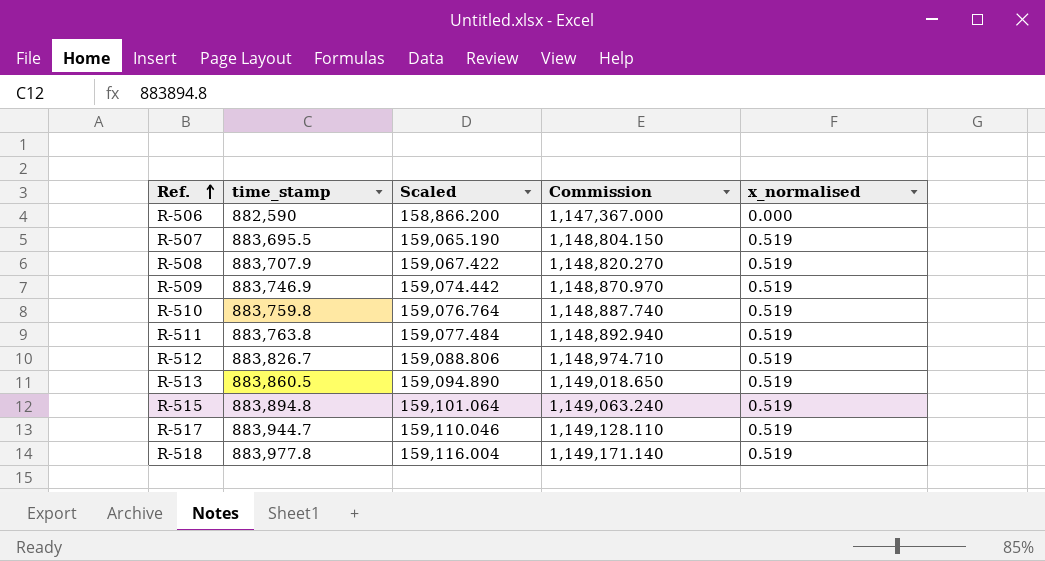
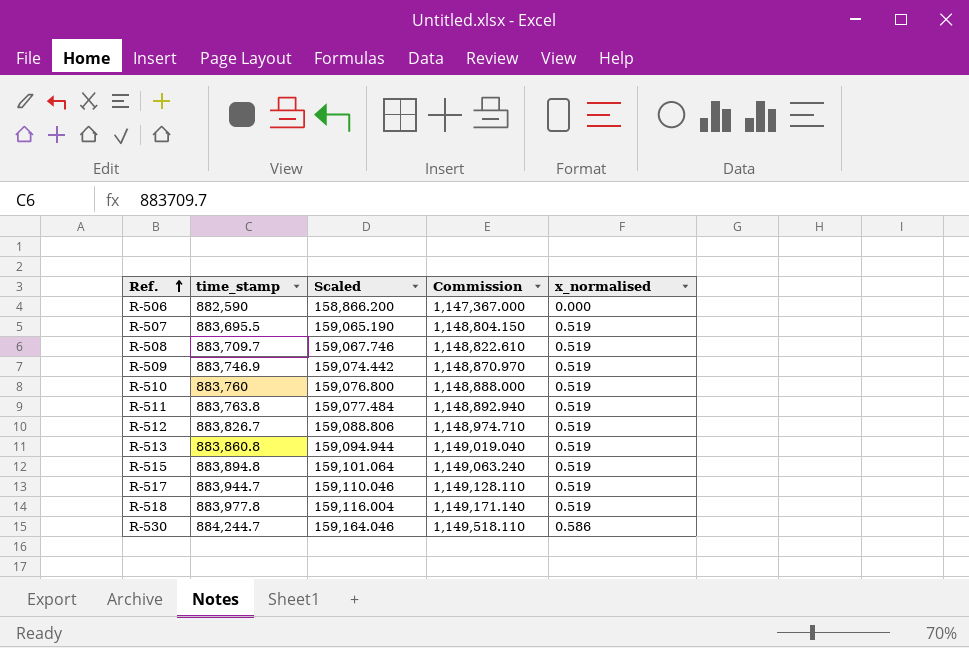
R-508 | time_stamp: 883,707.9 -> 883,709.7
R-508 | Scaled: 159,067.422 -> 159,067.746
R-508 | Commission: 1,148,820.270 -> 1,148,822.610
R-510 | time_stamp: 883,759.8 -> 883,760
R-510 | Scaled: 159,076.764 -> 159,076.800
R-510 | Commission: 1,148,887.740 -> 1,148,888.000
R-513 | time_stamp: 883,860.5 -> 883,860.8
R-513 | Scaled: 159,094.890 -> 159,094.944
R-513 | Commission: 1,149,018.650 -> 1,149,019.040
row R-530: none -> 884,244.7 | 159,164.046 | 1,149,518.110 | 0.586

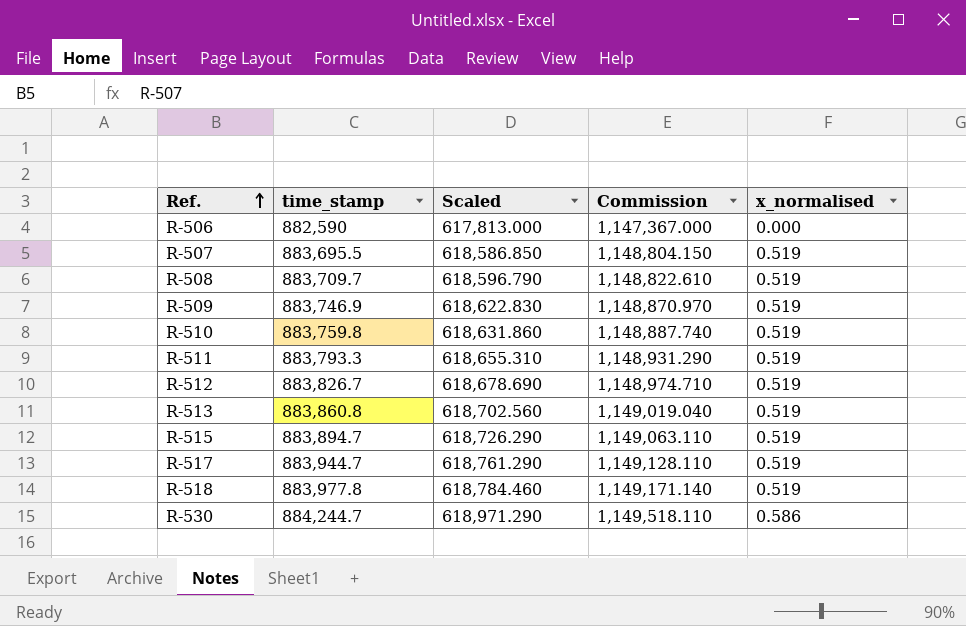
column Scaled | formula: [time_stamp] * 0.18 -> [time_stamp] * 0.7
R-510 | time_stamp: 883,760 -> 883,759.8
R-510 | Commission: 1,148,888.000 -> 1,148,887.740
R-511 | time_stamp: 883,763.8 -> 883,793.3
R-511 | Commission: 1,148,892.940 -> 1,148,931.290
R-515 | time_stamp: 883,894.8 -> 883,894.7
R-515 | Commission: 1,149,063.240 -> 1,149,063.110

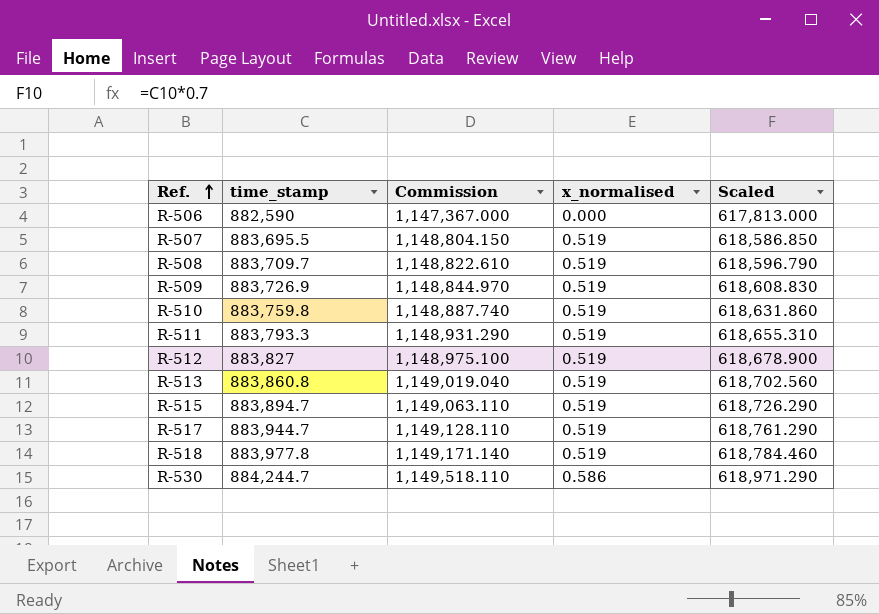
column Scaled | position: 3 -> 5
R-509 | time_stamp: 883,746.9 -> 883,726.9
R-509 | Commission: 1,148,870.970 -> 1,148,844.970
R-509 | Scaled: 618,622.830 -> 618,608.830
R-512 | time_stamp: 883,826.7 -> 883,827
R-512 | Commission: 1,148,974.710 -> 1,148,975.100
R-512 | Scaled: 618,678.690 -> 618,678.900

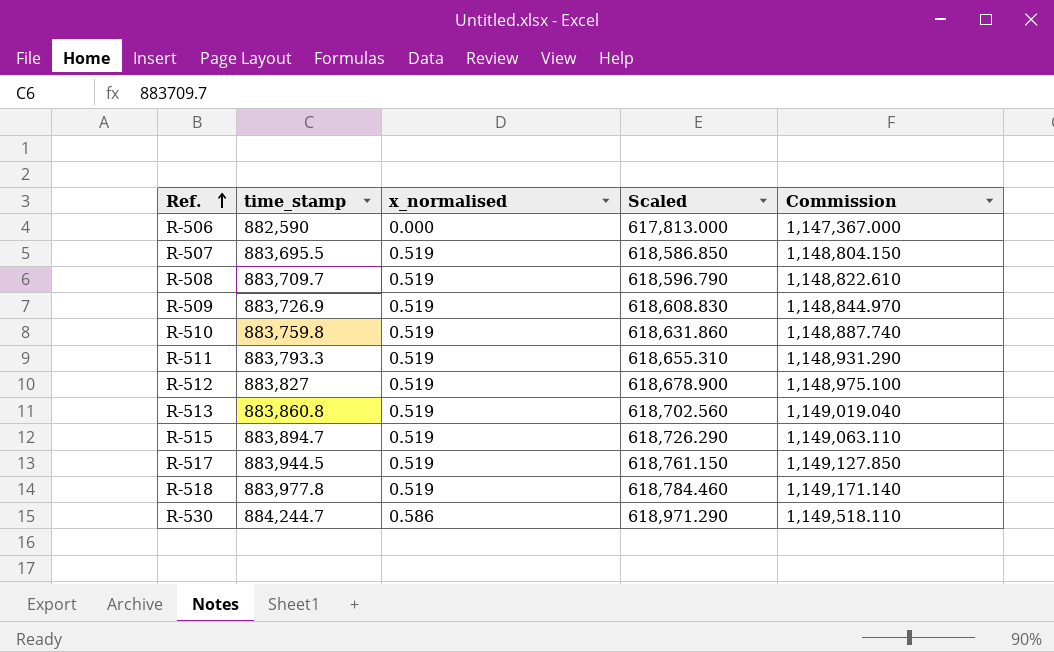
column Commission | position: 3 -> 5
R-517 | time_stamp: 883,944.7 -> 883,944.5
R-517 | Scaled: 618,761.290 -> 618,761.150
R-517 | Commission: 1,149,128.110 -> 1,149,127.850

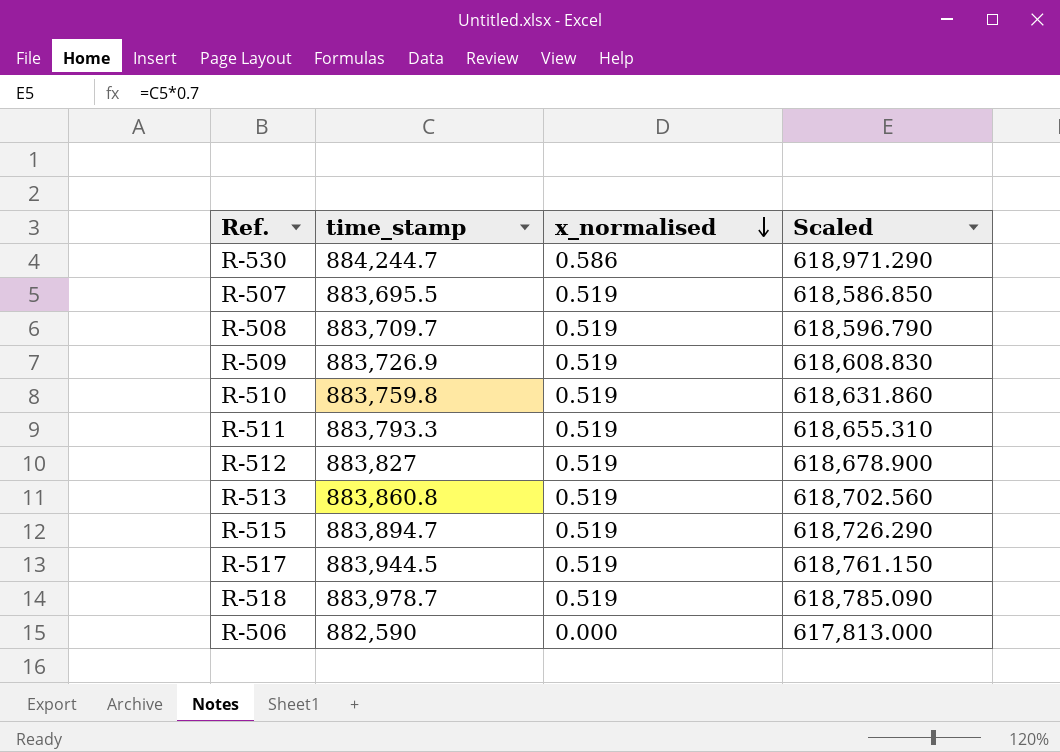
row order: Ref. ascending -> x_normalised descending
column Commission | formula: [time_stamp] * 1.3 -> none
R-518 | time_stamp: 883,977.8 -> 883,978.7
R-518 | Scaled: 618,784.460 -> 618,785.090

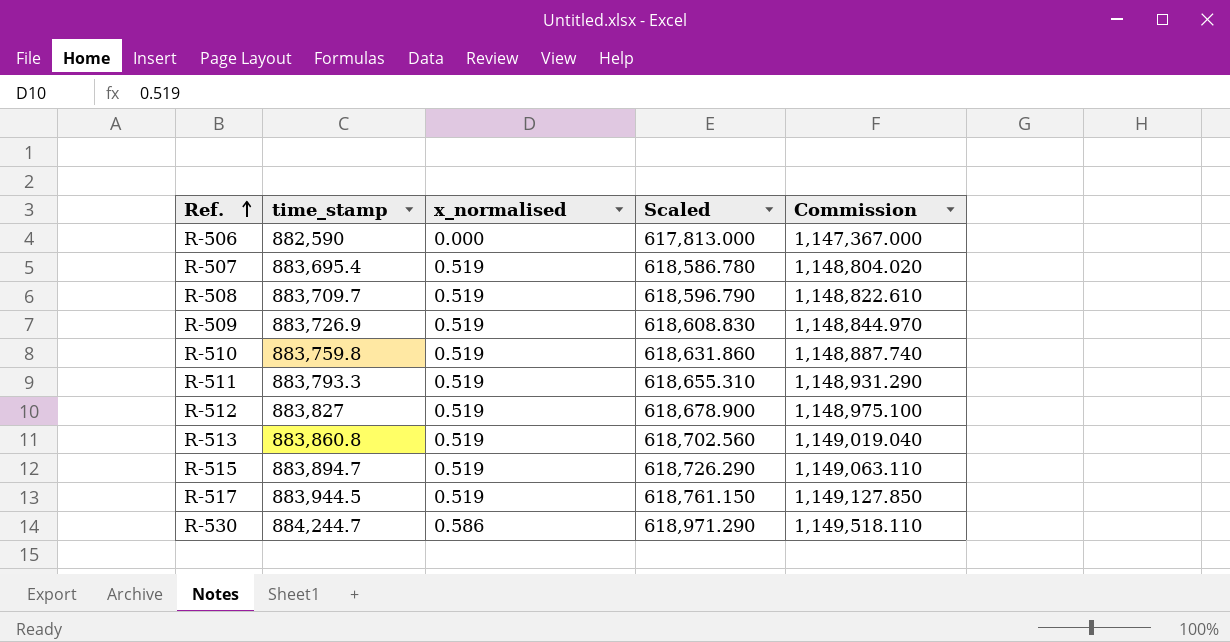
row order: x_normalised descending -> Ref. ascending
column Commission | formula: none -> [time_stamp] * 1.3
row R-518: 883,978.7 | 0.519 | 618,785.090 -> none
R-507 | time_stamp: 883,695.5 -> 883,695.4
R-507 | Scaled: 618,586.850 -> 618,586.780

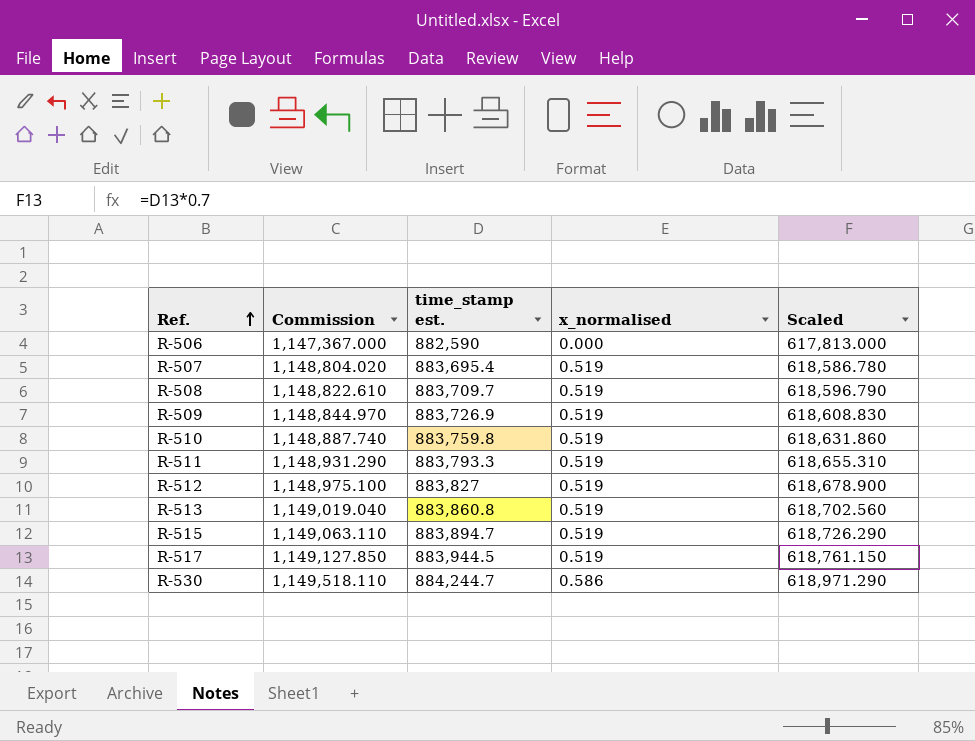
column Commission | position: 5 -> 2
column name: time_stamp -> time_stamp est.

